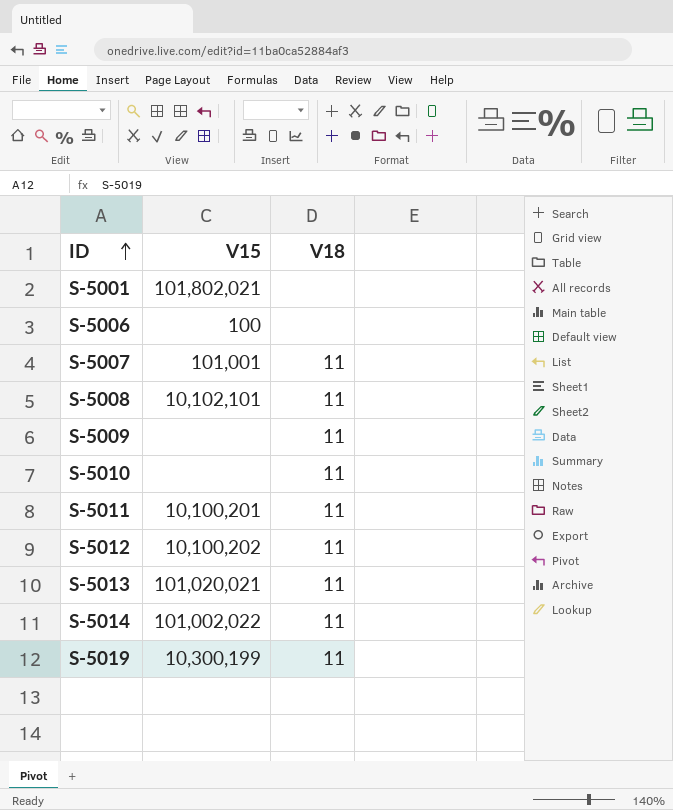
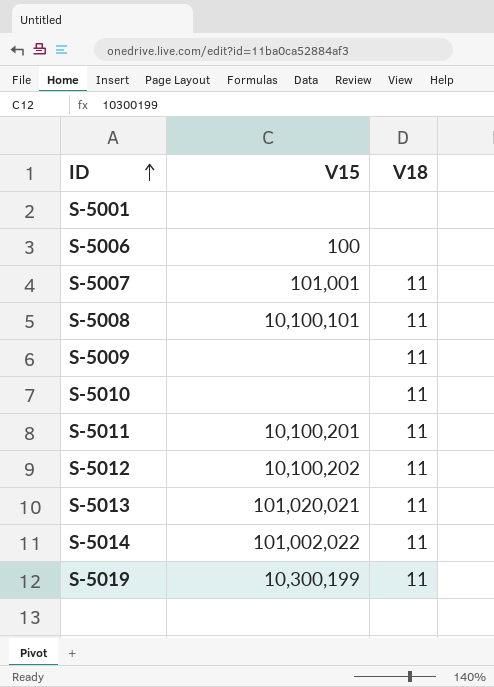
S-5001 | V15: 101,802,021 -> none
S-5008 | V15: 10,102,101 -> 10,100,101

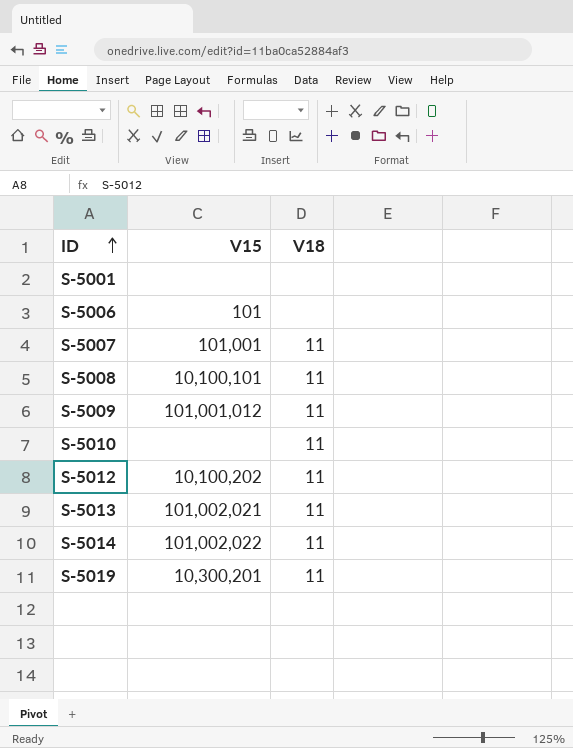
row S-5011: 10,100,201 | 11 -> none
S-5006 | V15: 100 -> 101
S-5009 | V15: none -> 101,001,012
S-5013 | V15: 101,020,021 -> 101,002,021
S-5019 | V15: 10,300,199 -> 10,300,201

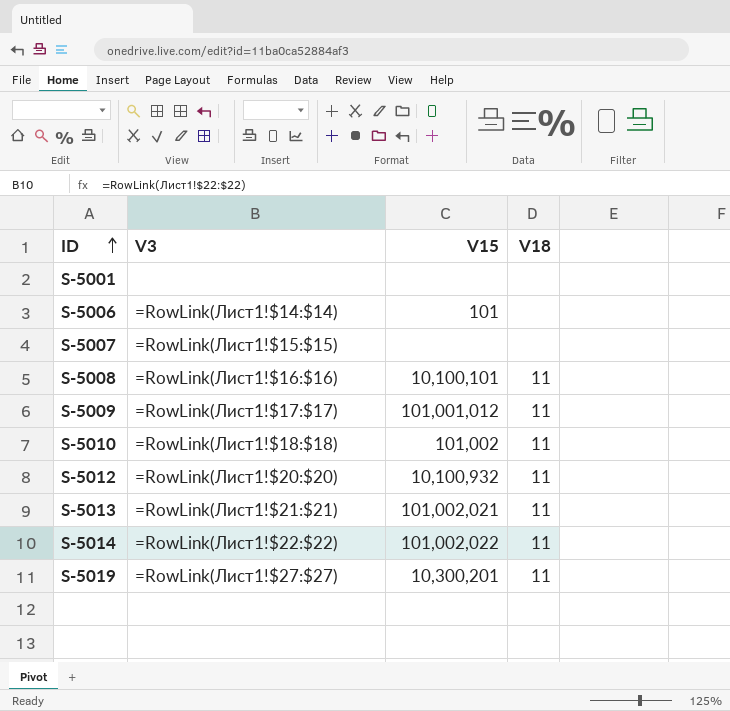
column V3 | position: none -> 2
S-5007 | V15: 101,001 -> none
S-5007 | V18: 11 -> none
S-5010 | V15: none -> 101,002
S-5012 | V15: 10,100,202 -> 10,100,932

